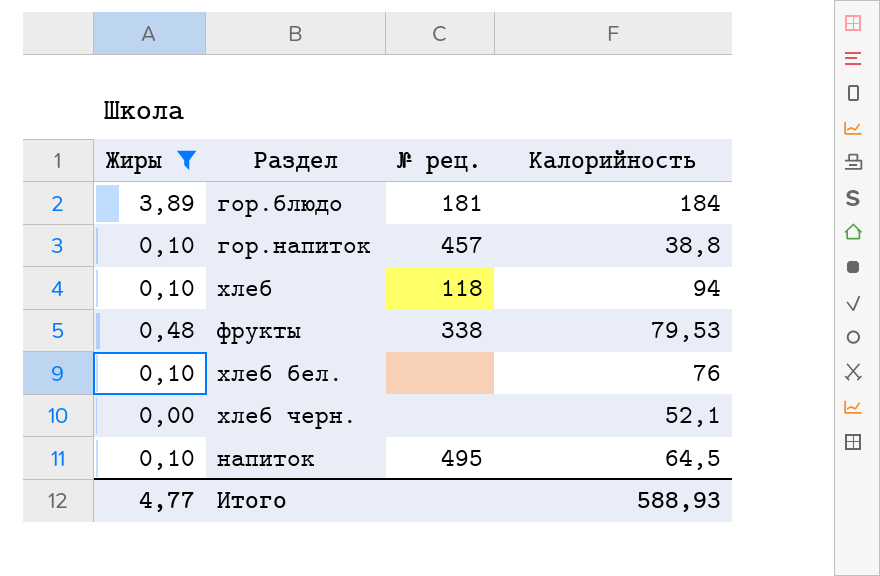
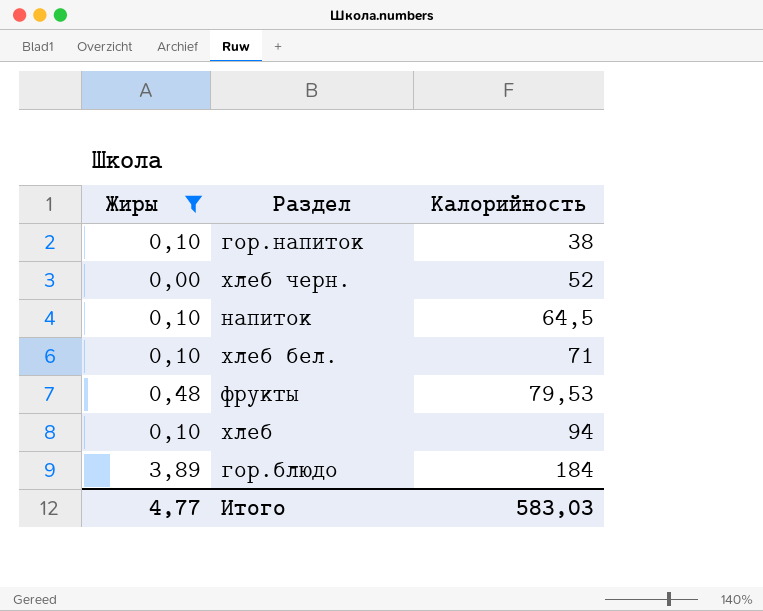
row order: none -> Калорийность ascending
column № рец. | position: 3 -> none
гор.напиток | Калорийность: 38,8 -> 38
хлеб черн. | Калорийность: 52,1 -> 52
хлеб бел. | Калорийность: 76 -> 71
Итого | Калорийность: 588,93 -> 583,03

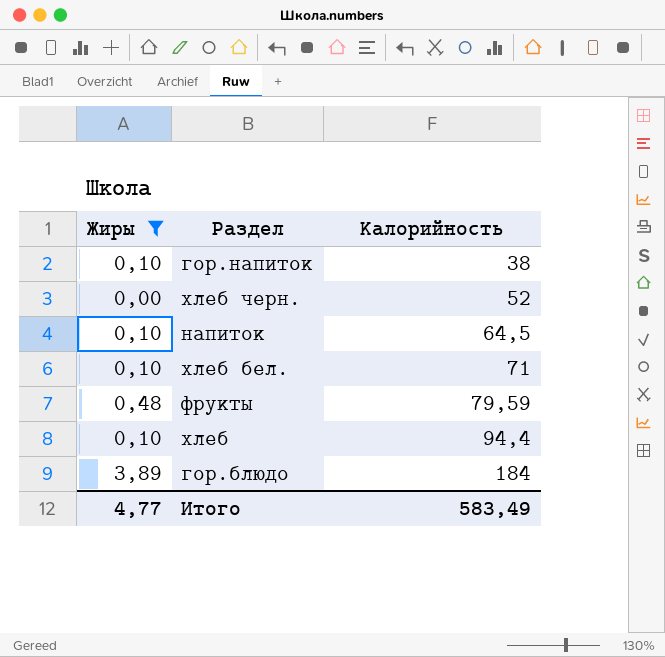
фрукты | Калорийность: 79,53 -> 79,59
хлеб | Калорийность: 94 -> 94,4
Итого | Калорийность: 583,03 -> 583,49

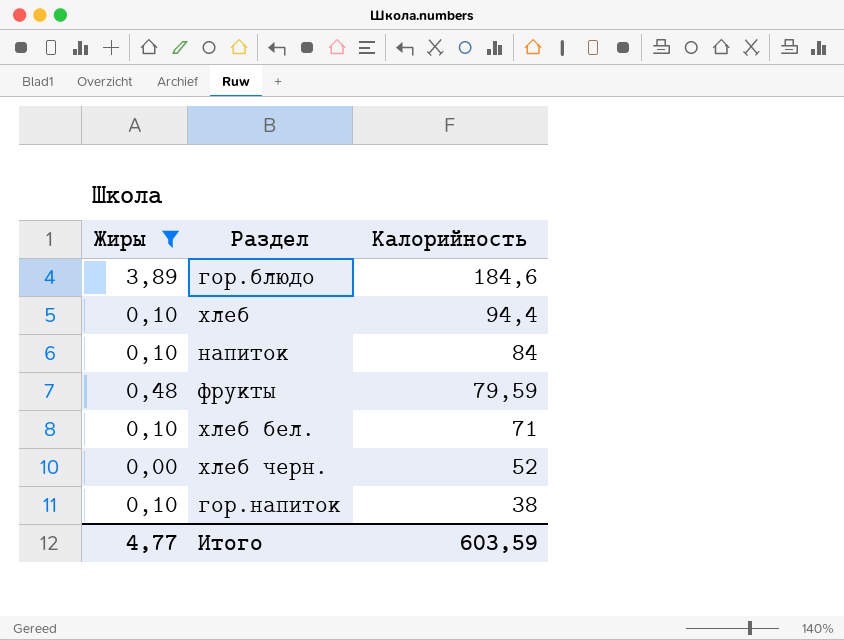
row order: Калорийность ascending -> Калорийность descending
гор.блюдо | Калорийность: 184 -> 184,6
напиток | Калорийность: 64,5 -> 84
Итого | Калорийность: 583,49 -> 603,59

